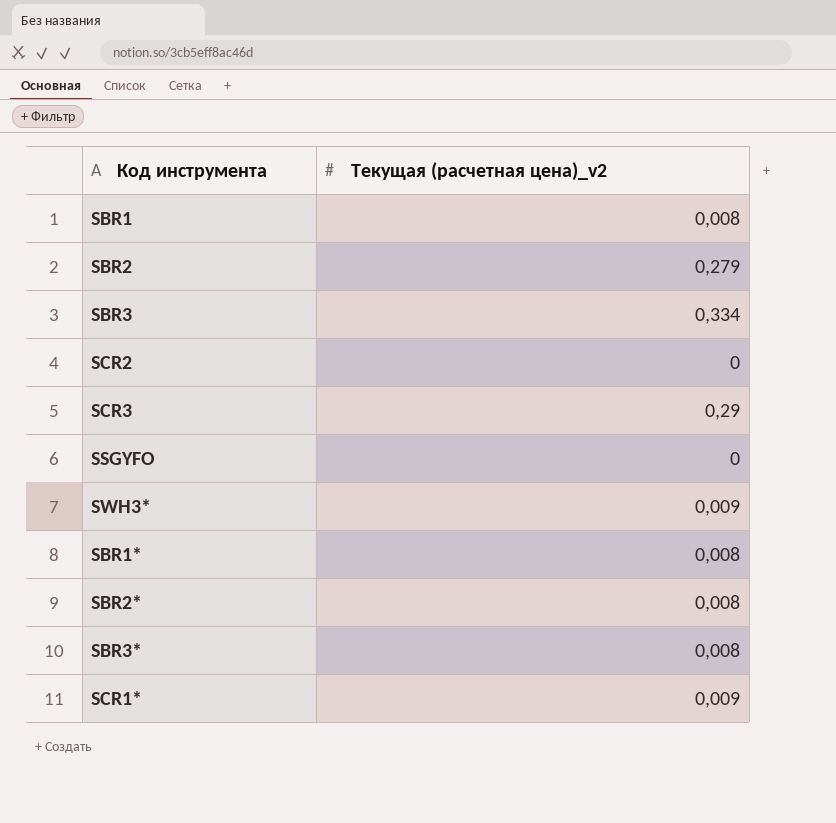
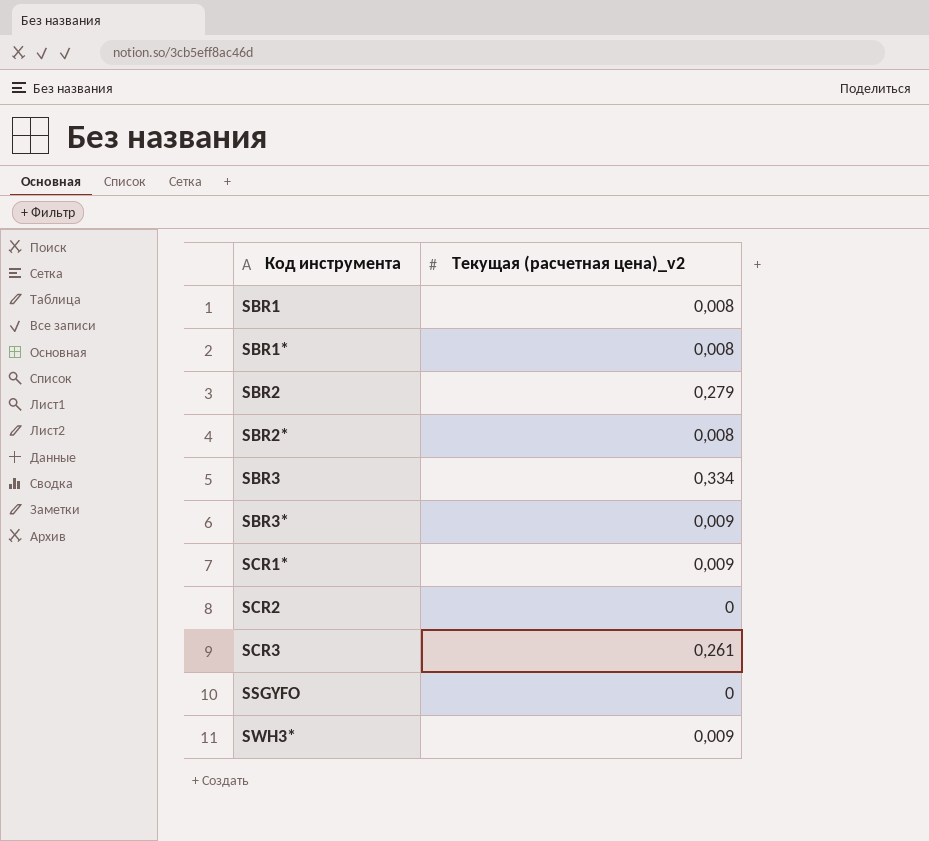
row order: none -> Код инструмента ascending
SBR3* | Текущая (расчетная цена)_v2: 0,008 -> 0,009
SCR3 | Текущая (расчетная цена)_v2: 0,29 -> 0,261

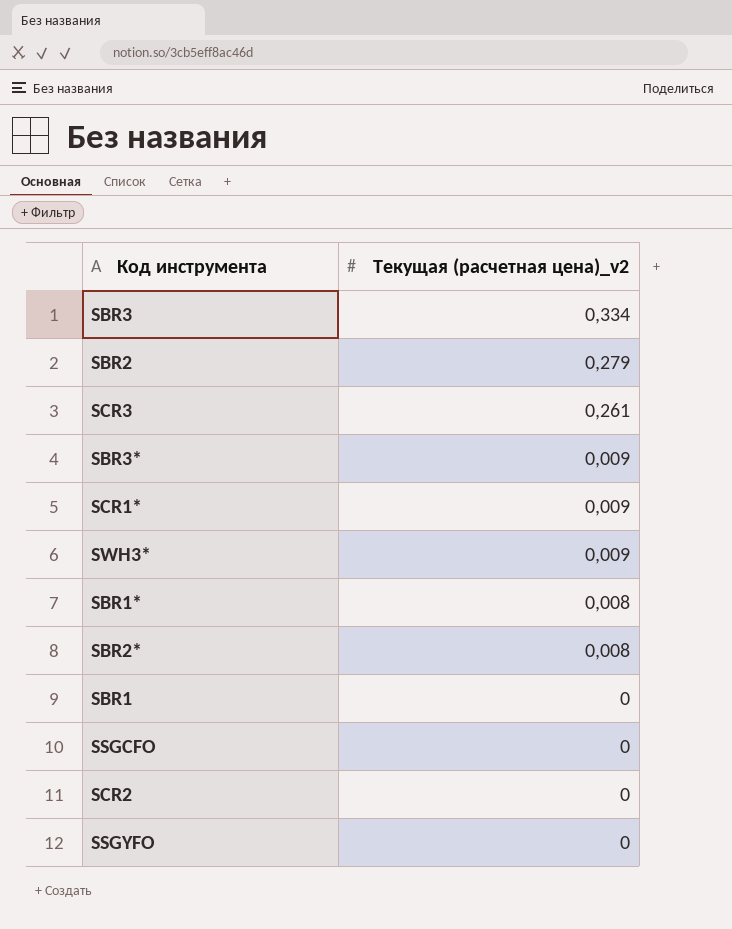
row order: Код инструмента ascending -> Текущая (расчетная цена)_v2 descending
SBR1 | Текущая (расчетная цена)_v2: 0,008 -> 0
row SSGCFO: none -> 0

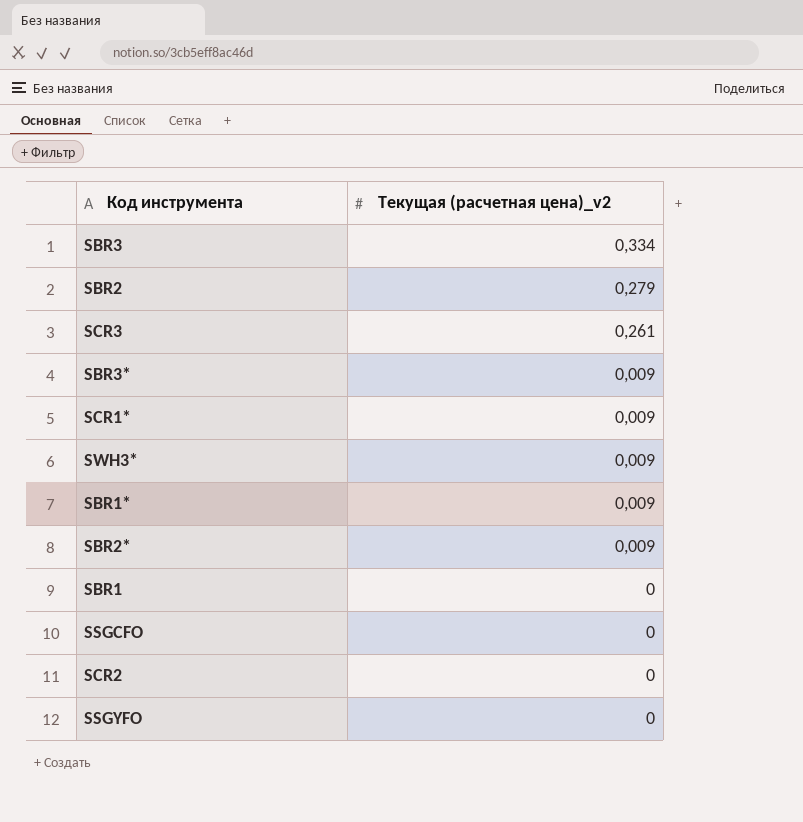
SBR1* | Текущая (расчетная цена)_v2: 0,008 -> 0,009
SBR2* | Текущая (расчетная цена)_v2: 0,008 -> 0,009

